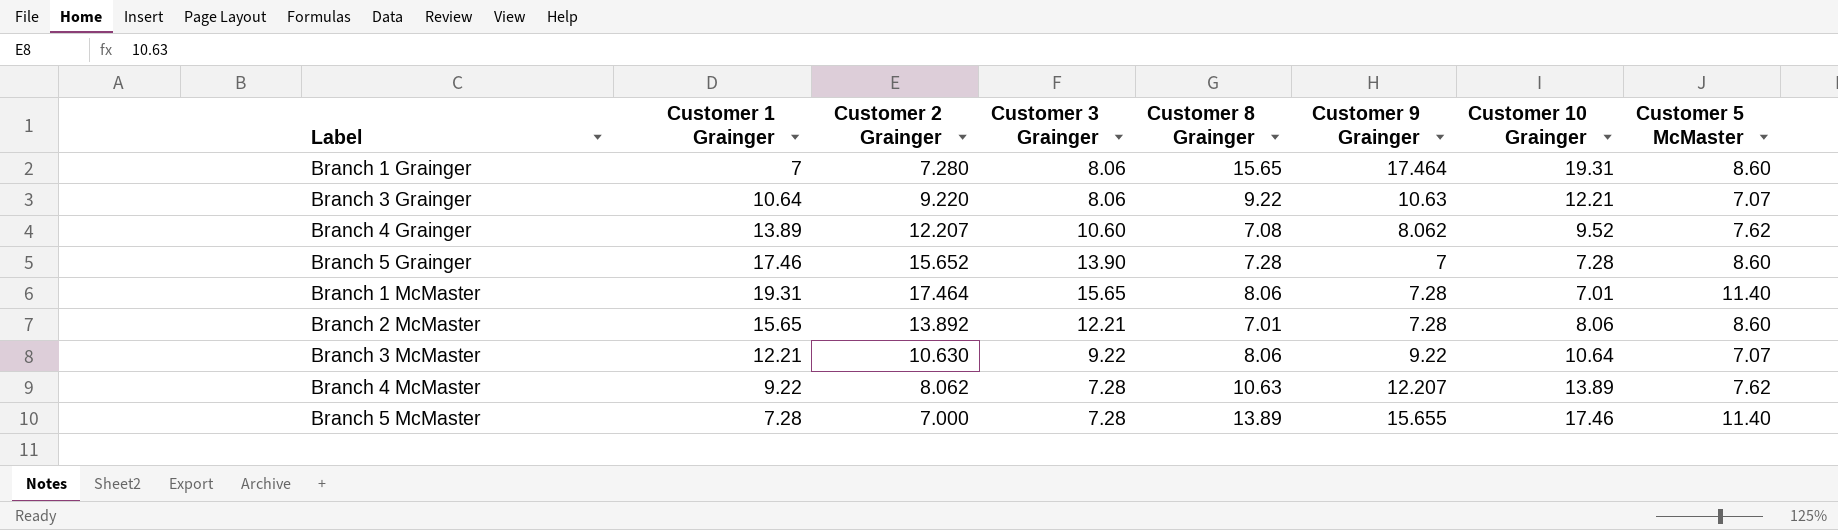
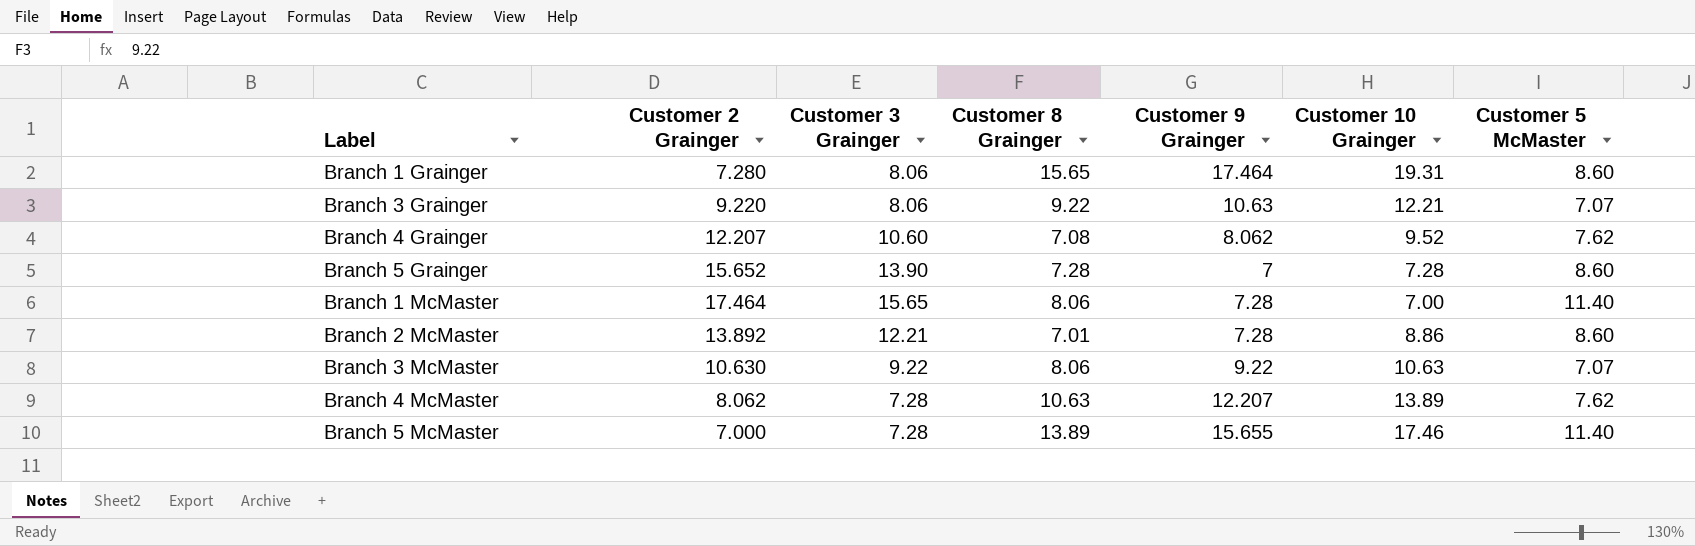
column Customer 1 Grainger | position: 2 -> none
Branch 1 McMaster | Customer 10 Grainger: 7.01 -> 7.00
Branch 2 McMaster | Customer 10 Grainger: 8.06 -> 8.86
Branch 3 McMaster | Customer 10 Grainger: 10.64 -> 10.63

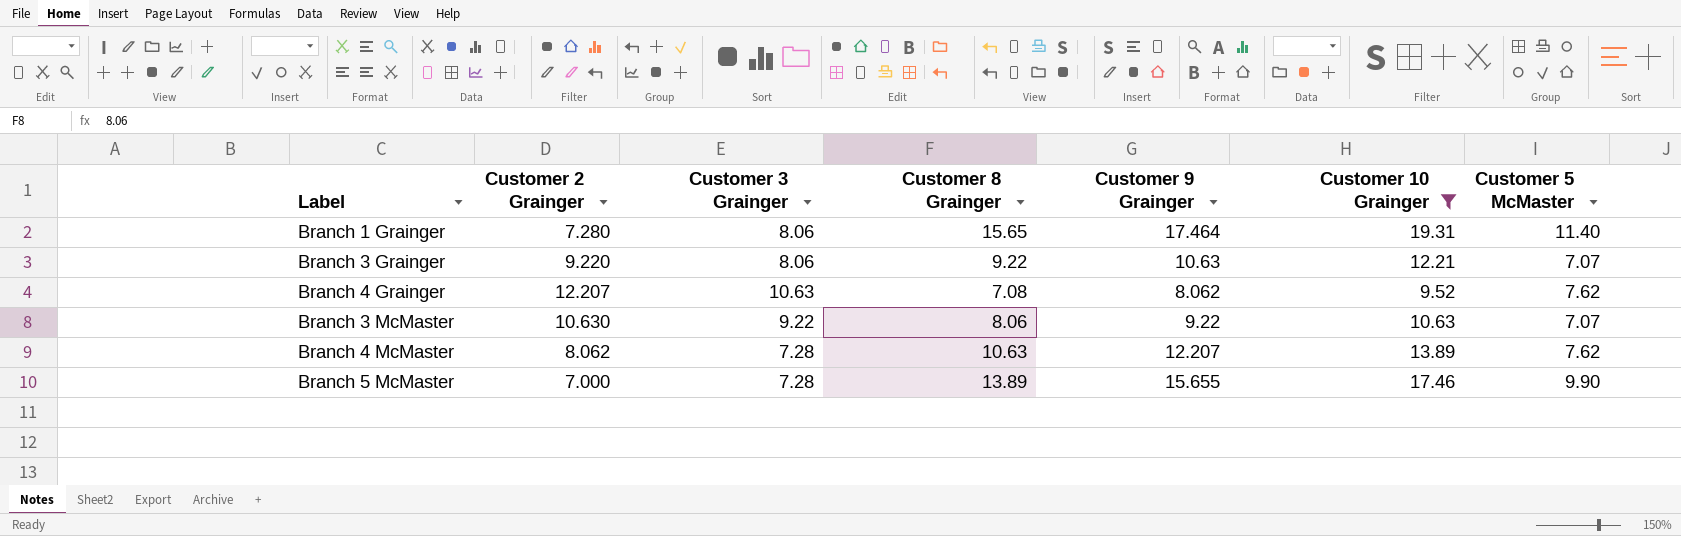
filter: none -> Customer 10 Grainger >= 9.52
Branch 1 Grainger | Customer 5 McMaster: 8.60 -> 11.40
Branch 4 Grainger | Customer 3 Grainger: 10.60 -> 10.63
Branch 5 McMaster | Customer 5 McMaster: 11.40 -> 9.90

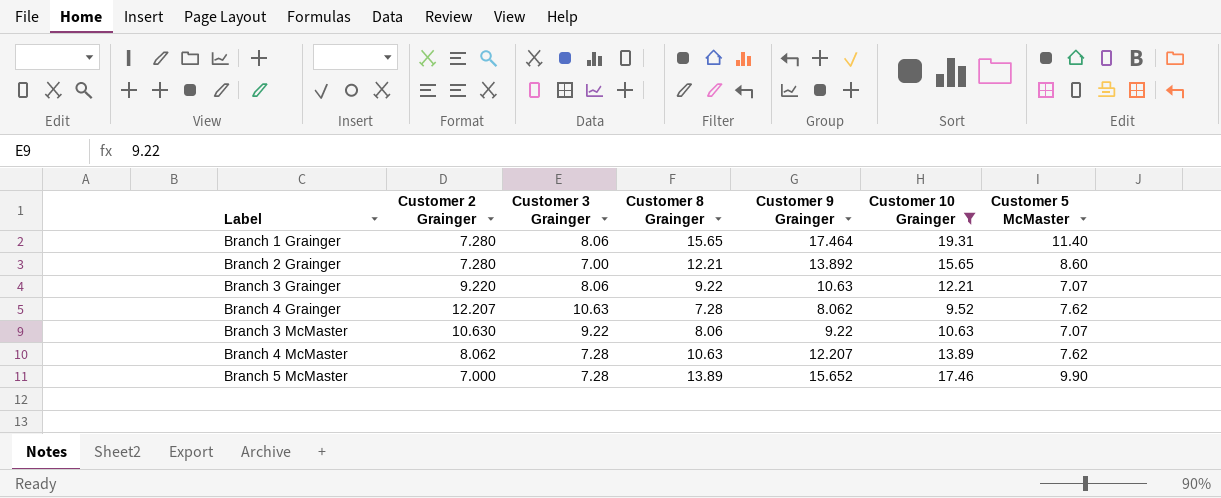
row Branch 2 Grainger: none -> 7.280 | 7.00 | 12.21 | 13.892 | 15.65 | 8.60
Branch 4 Grainger | Customer 8 Grainger: 7.08 -> 7.28
Branch 5 McMaster | Customer 9 Grainger: 15.655 -> 15.652

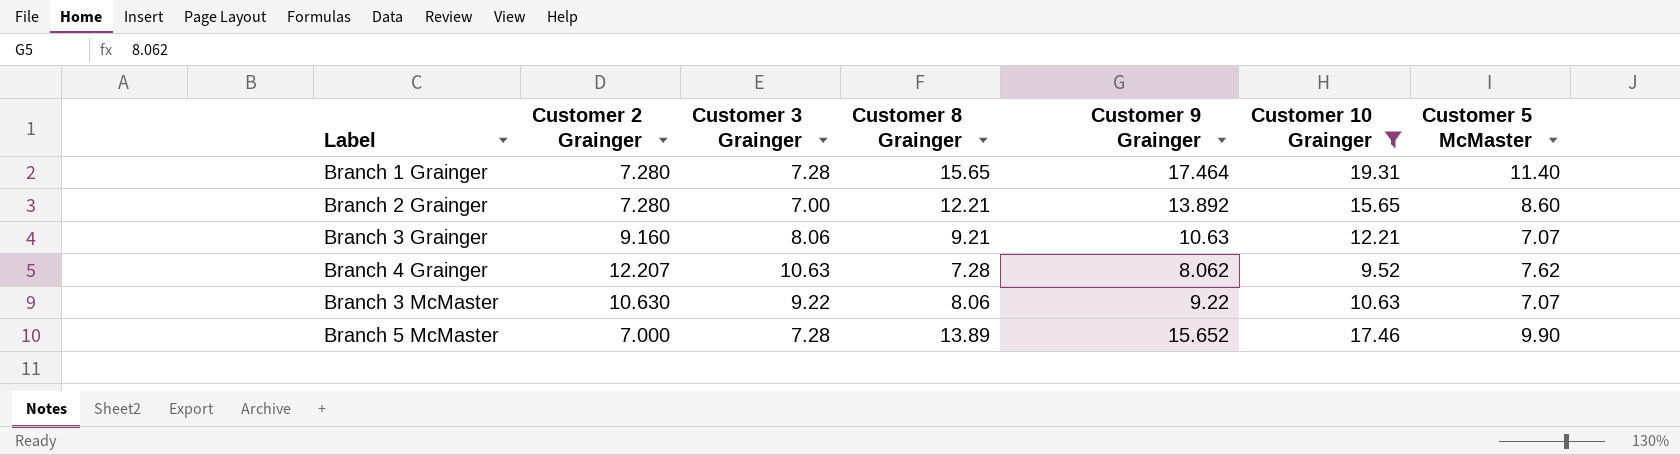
row Branch 4 McMaster: 8.062 | 7.28 | 10.63 | 12.207 | 13.89 | 7.62 -> none
Branch 1 Grainger | Customer 3 Grainger: 8.06 -> 7.28
Branch 3 Grainger | Customer 2 Grainger: 9.220 -> 9.160
Branch 3 Grainger | Customer 8 Grainger: 9.22 -> 9.21

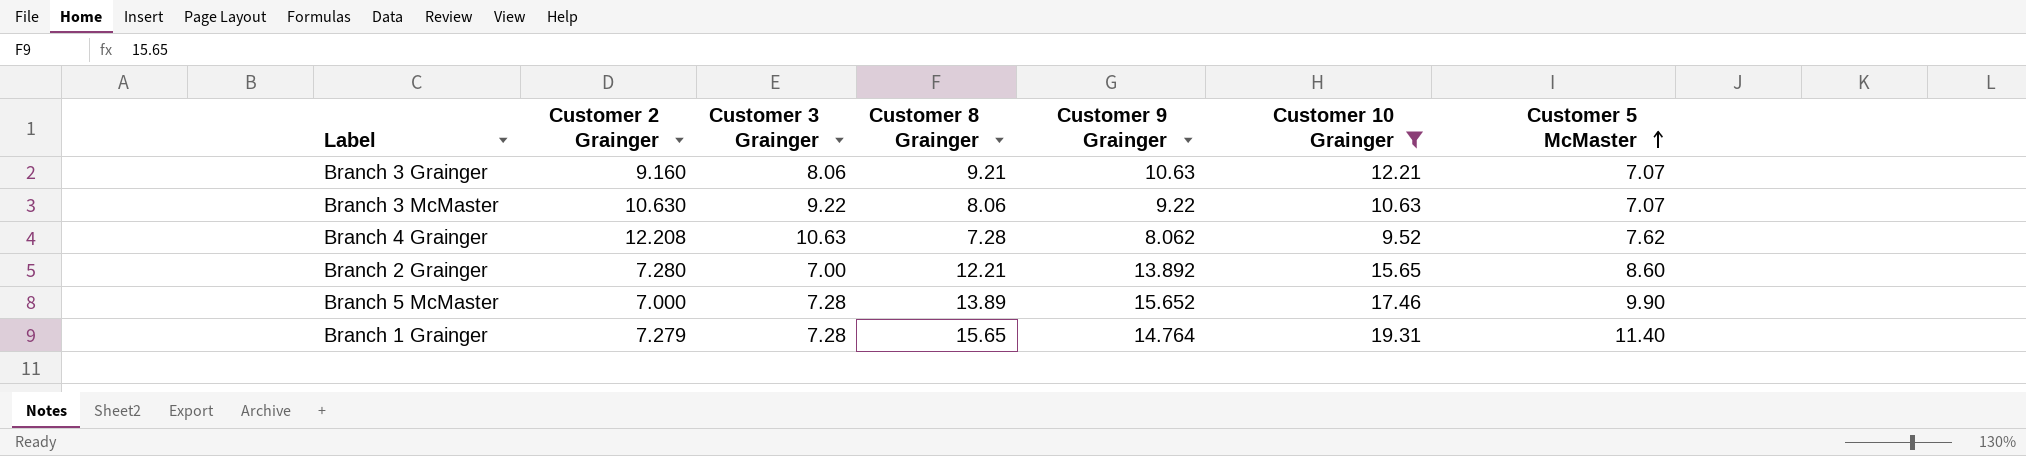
row order: none -> Customer 5 McMaster ascending
Branch 4 Grainger | Customer 2 Grainger: 12.207 -> 12.208
Branch 1 Grainger | Customer 2 Grainger: 7.280 -> 7.279
Branch 1 Grainger | Customer 9 Grainger: 17.464 -> 14.764

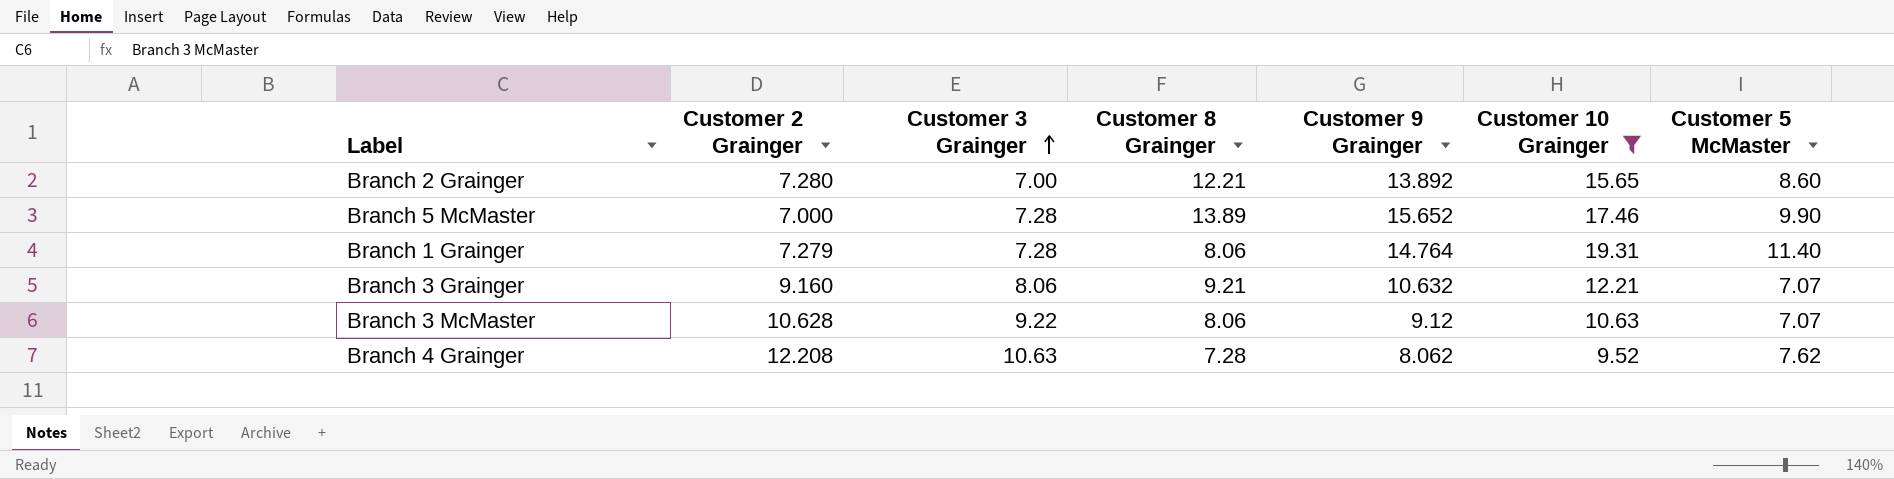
row order: Customer 5 McMaster ascending -> Customer 3 Grainger ascending
Branch 1 Grainger | Customer 8 Grainger: 15.65 -> 8.06
Branch 3 Grainger | Customer 9 Grainger: 10.63 -> 10.632
Branch 3 McMaster | Customer 2 Grainger: 10.630 -> 10.628
Branch 3 McMaster | Customer 9 Grainger: 9.22 -> 9.12

